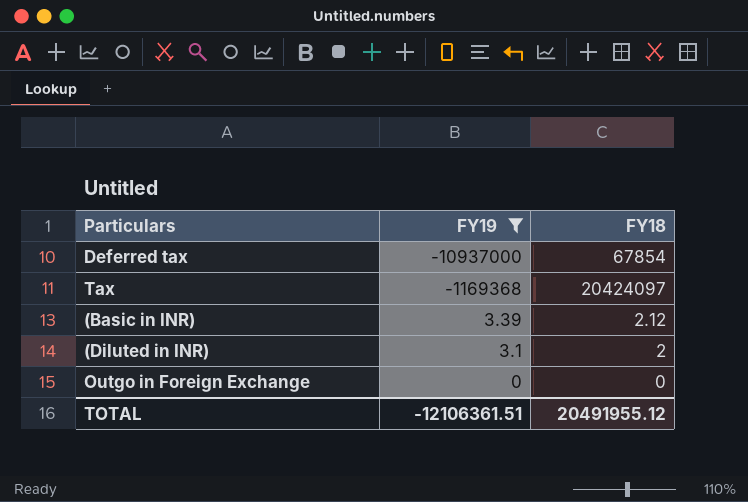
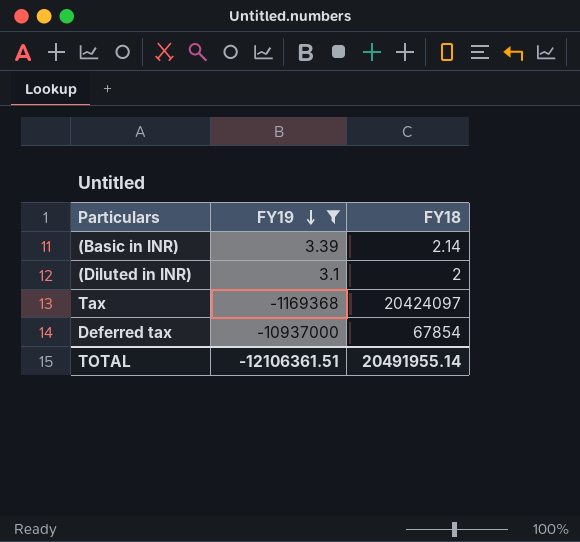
row order: none -> FY19 descending
row Outgo in Foreign Exchange: 0 | 0 -> none
(Basic in INR) | FY18: 2.12 -> 2.14
TOTAL | FY18: 20491955.12 -> 20491955.14

